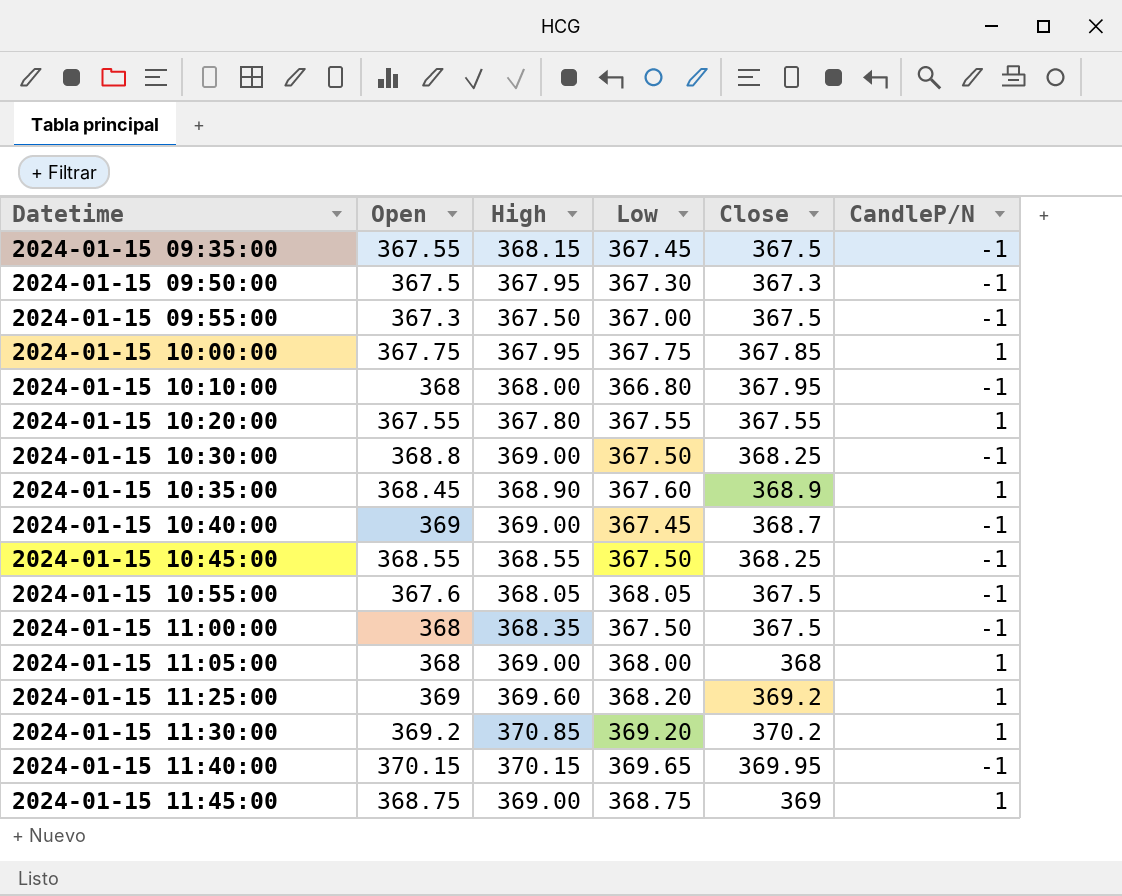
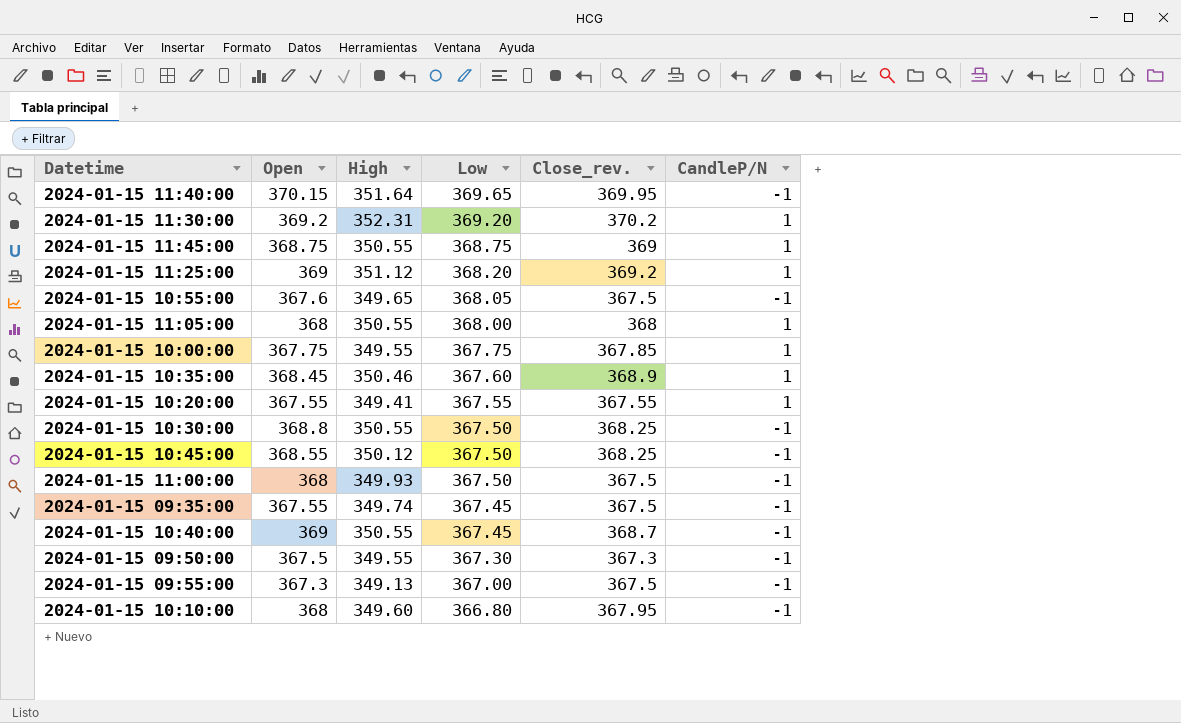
row order: Datetime ascending -> Low descending
column name: Close -> Close_rev.
2024-01-15 11:40:00 | High: 370.15 -> 351.64
2024-01-15 11:30:00 | High: 370.85 -> 352.31
2024-01-15 11:45:00 | High: 369.00 -> 350.55
2024-01-15 11:25:00 | High: 369.60 -> 351.12
2024-01-15 10:55:00 | High: 368.05 -> 349.65
2024-01-15 11:05:00 | High: 369.00 -> 350.55
2024-01-15 10:00:00 | High: 367.95 -> 349.55
2024-01-15 10:35:00 | High: 368.90 -> 350.46
2024-01-15 10:20:00 | High: 367.80 -> 349.41
2024-01-15 10:30:00 | High: 369.00 -> 350.55
2024-01-15 10:45:00 | High: 368.55 -> 350.12
2024-01-15 11:00:00 | High: 368.35 -> 349.93
2024-01-15 09:35:00 | High: 368.15 -> 349.74
2024-01-15 10:40:00 | High: 369.00 -> 350.55
2024-01-15 09:50:00 | High: 367.95 -> 349.55
2024-01-15 09:55:00 | High: 367.50 -> 349.13
2024-01-15 10:10:00 | High: 368.00 -> 349.60

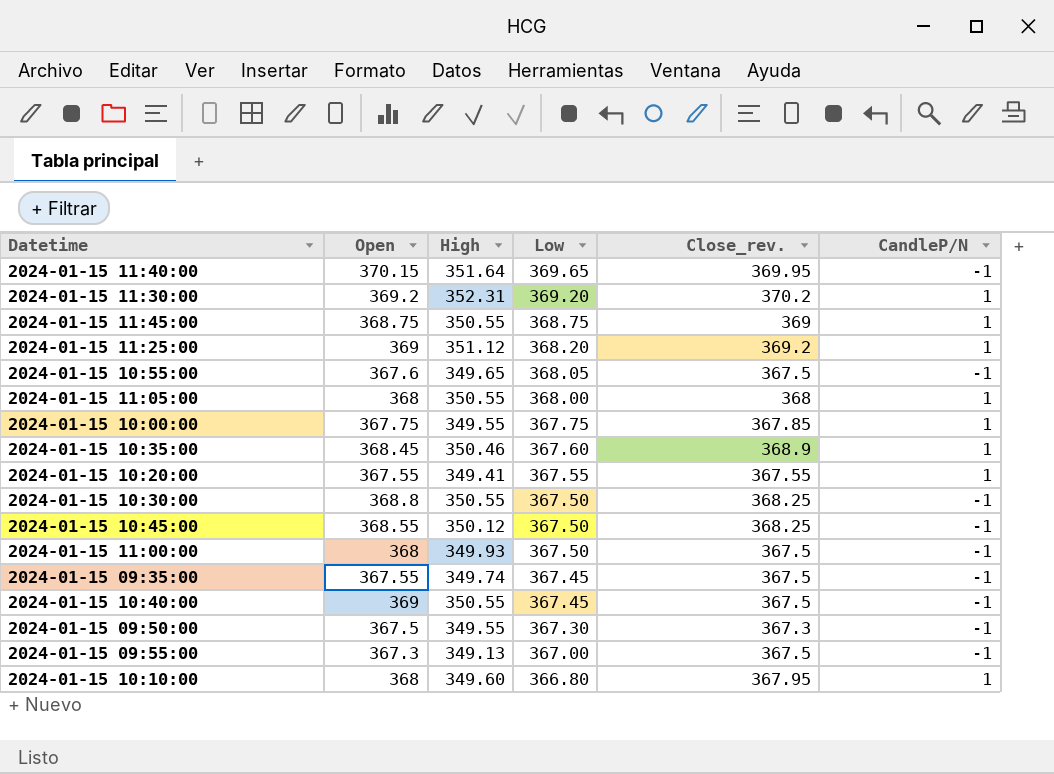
2024-01-15 10:40:00 | Close_rev.: 368.7 -> 367.5
2024-01-15 10:10:00 | CandleP/N: -1 -> 1

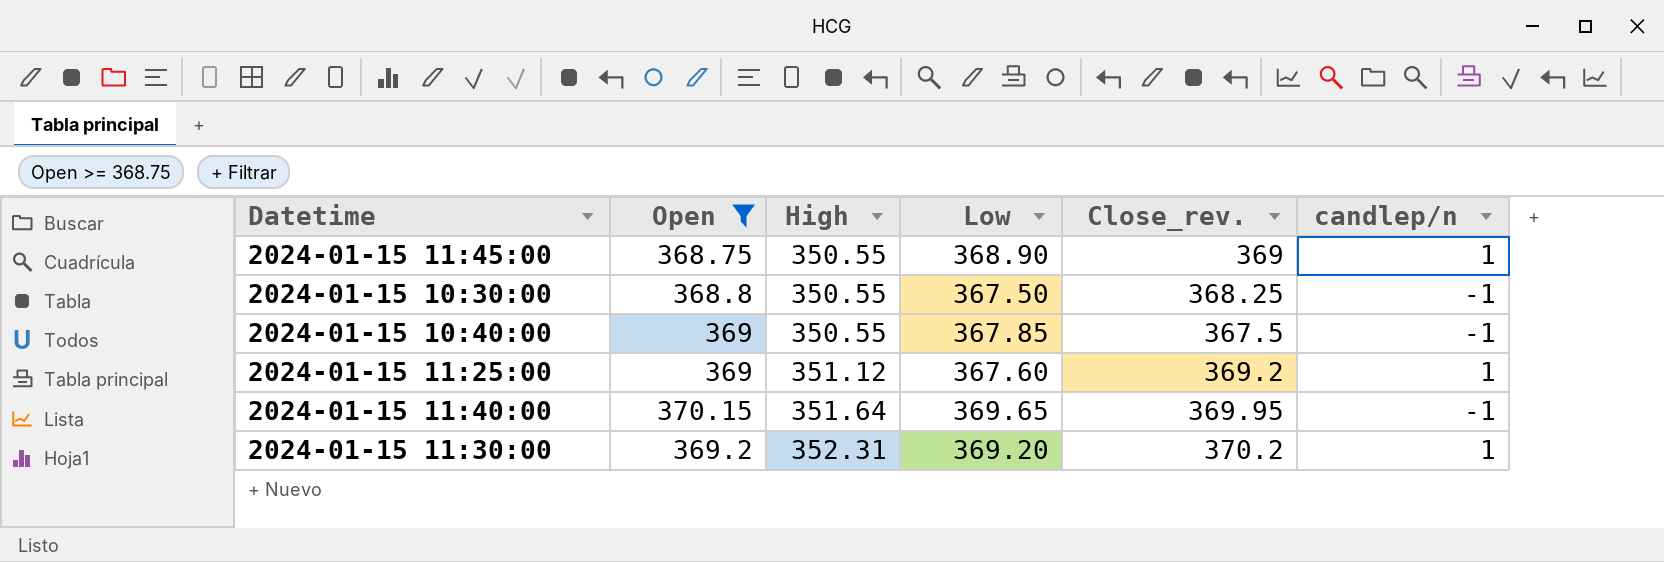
filter: none -> Open >= 368.75
row order: Low descending -> High ascending
column name: CandleP/N -> candlep/n
2024-01-15 11:45:00 | Low: 368.75 -> 368.90
2024-01-15 10:40:00 | Low: 367.45 -> 367.85
2024-01-15 11:25:00 | Low: 368.20 -> 367.60

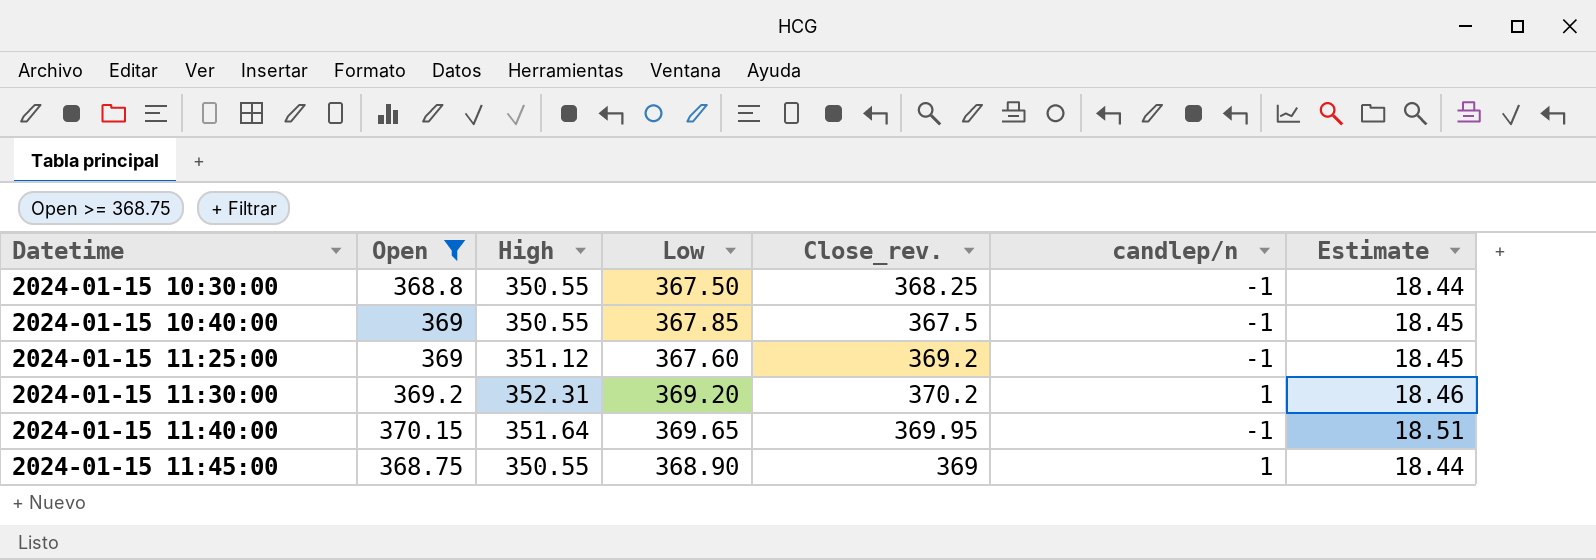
row order: High ascending -> Datetime ascending
column Estimate | formula: none -> [Open] * 0.05
2024-01-15 11:25:00 | candlep/n: 1 -> -1

